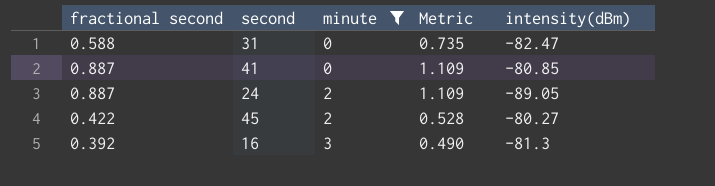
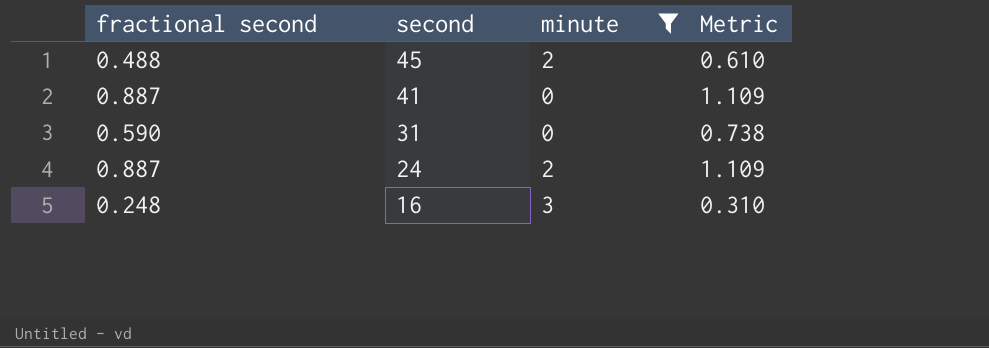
row order: minute ascending -> second descending
column intensity(dBm) | position: 5 -> none
45 | fractional second: 0.422 -> 0.488
45 | Metric: 0.528 -> 0.610
31 | fractional second: 0.588 -> 0.590
31 | Metric: 0.735 -> 0.738
16 | fractional second: 0.392 -> 0.248
16 | Metric: 0.490 -> 0.310

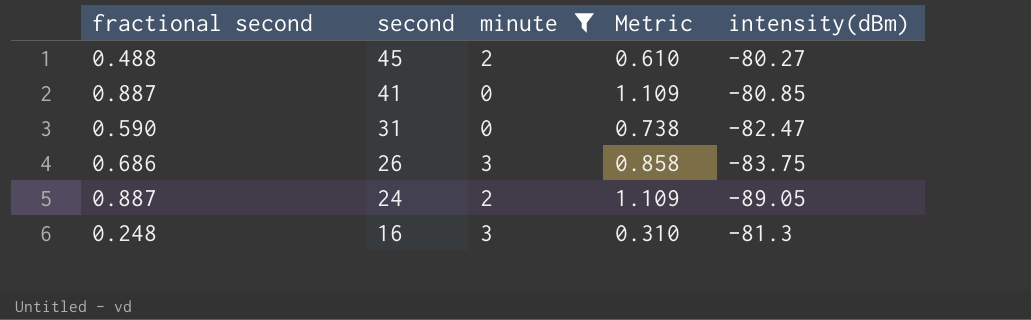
column intensity(dBm) | position: none -> 5
row 26: none -> 0.686 | 3 | 0.858 | -83.75

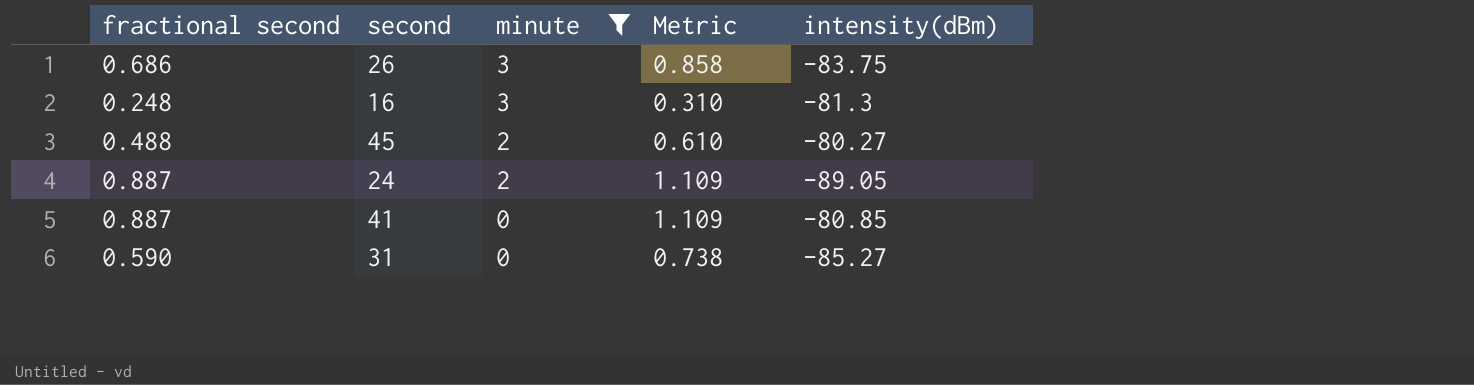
row order: second descending -> minute descending
31 | intensity(dBm): -82.47 -> -85.27

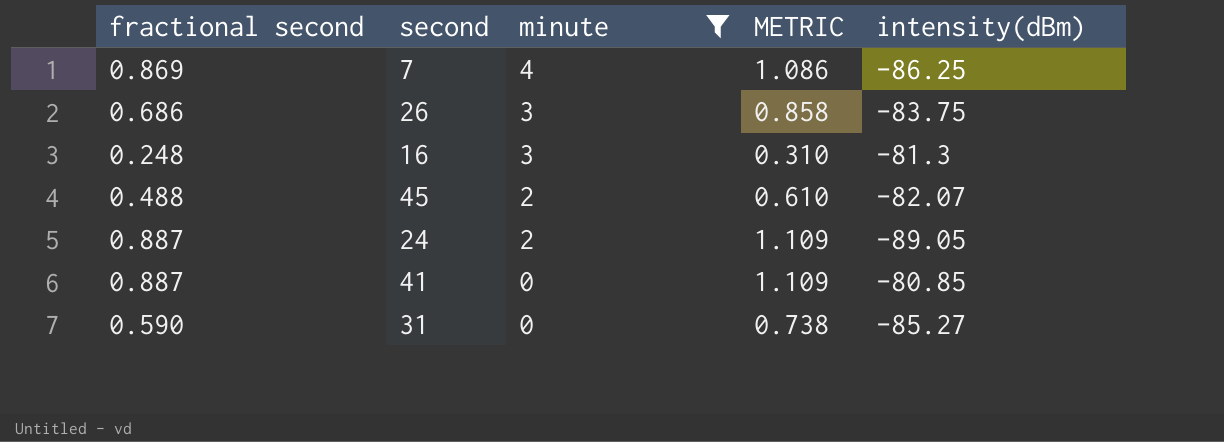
column name: Metric -> METRIC
row 7: none -> 0.869 | 4 | 1.086 | -86.25
45 | intensity(dBm): -80.27 -> -82.07

